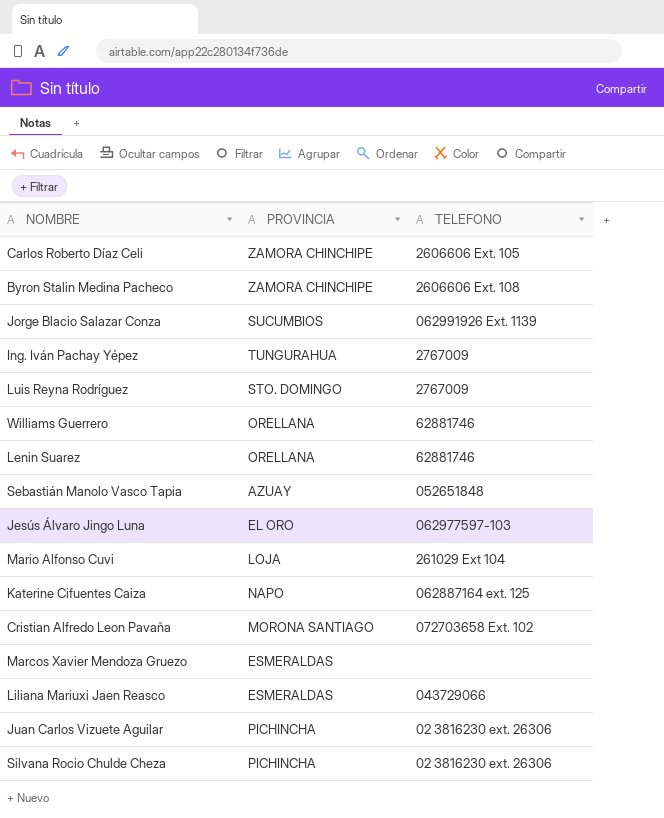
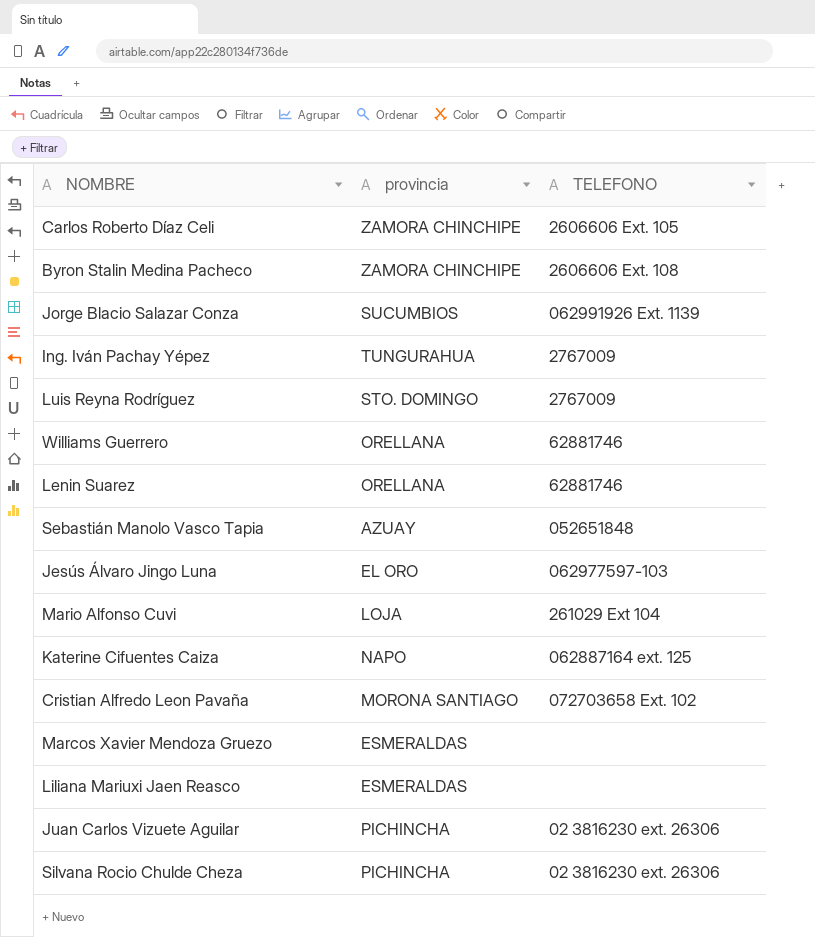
column name: PROVINCIA -> provincia
Liliana Mariuxi Jaen Reasco | TELEFONO: 043729066 -> none

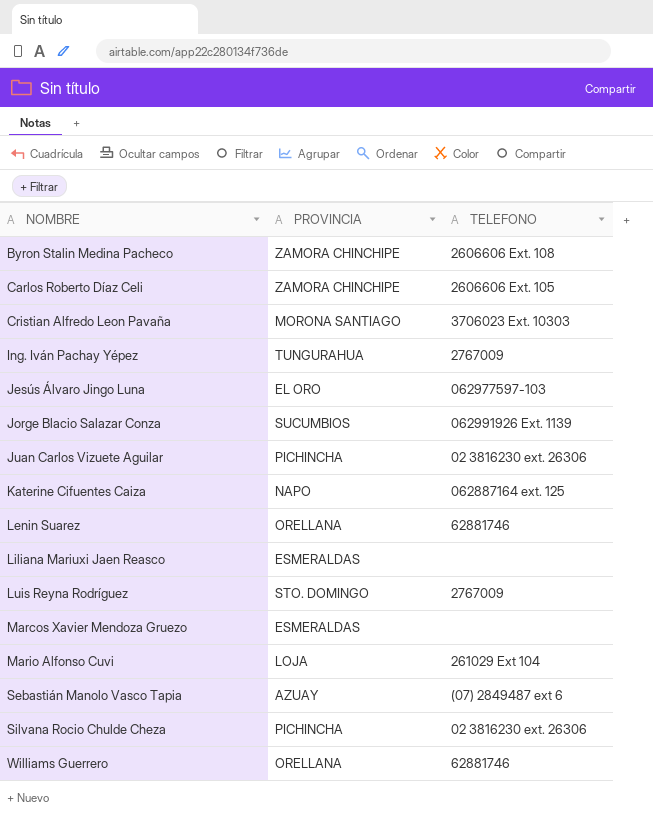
row order: none -> NOMBRE ascending
column name: provincia -> PROVINCIA
Cristian Alfredo Leon Pavaña | TELEFONO: 072703658 Ext. 102 -> 3706023 Ext. 10303
Sebastián Manolo Vasco Tapia | TELEFONO: 052651848 -> (07) 2849487 ext 6

